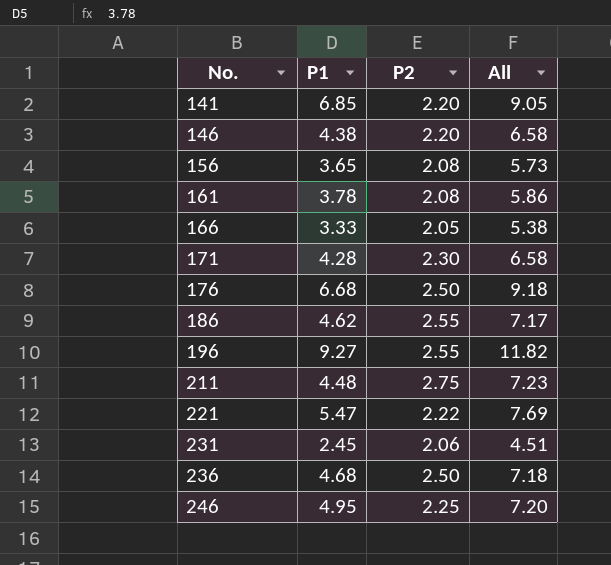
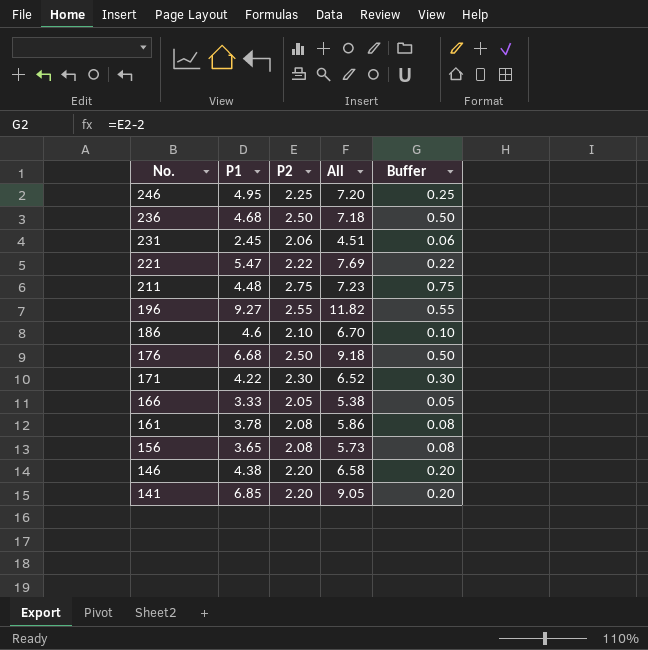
row order: No. ascending -> No. descending
column Buffer | formula: none -> [P2] - 2
186 | P1: 4.62 -> 4.6
186 | P2: 2.55 -> 2.10
186 | All: 7.17 -> 6.70
171 | P1: 4.28 -> 4.22
171 | All: 6.58 -> 6.52

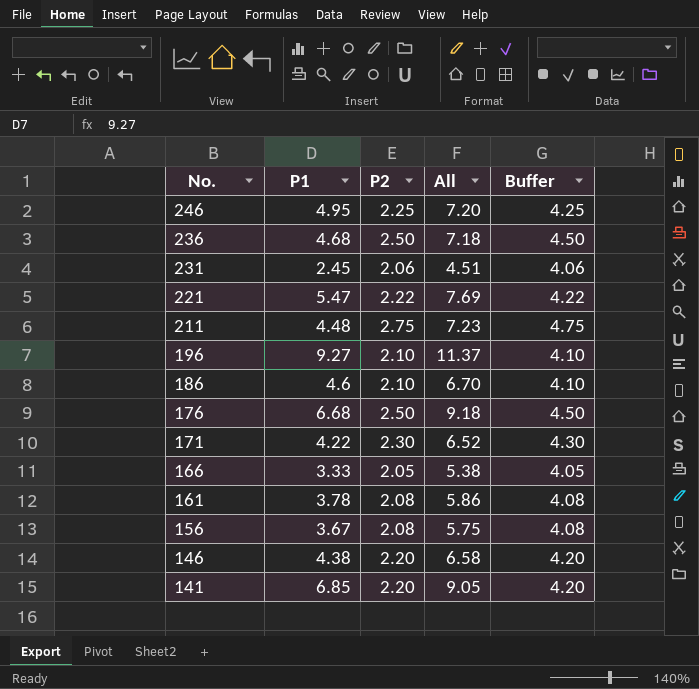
column Buffer | formula: [P2] - 2 -> [P2] + 2
196 | P2: 2.55 -> 2.10
196 | All: 11.82 -> 11.37
156 | P1: 3.65 -> 3.67
156 | All: 5.73 -> 5.75

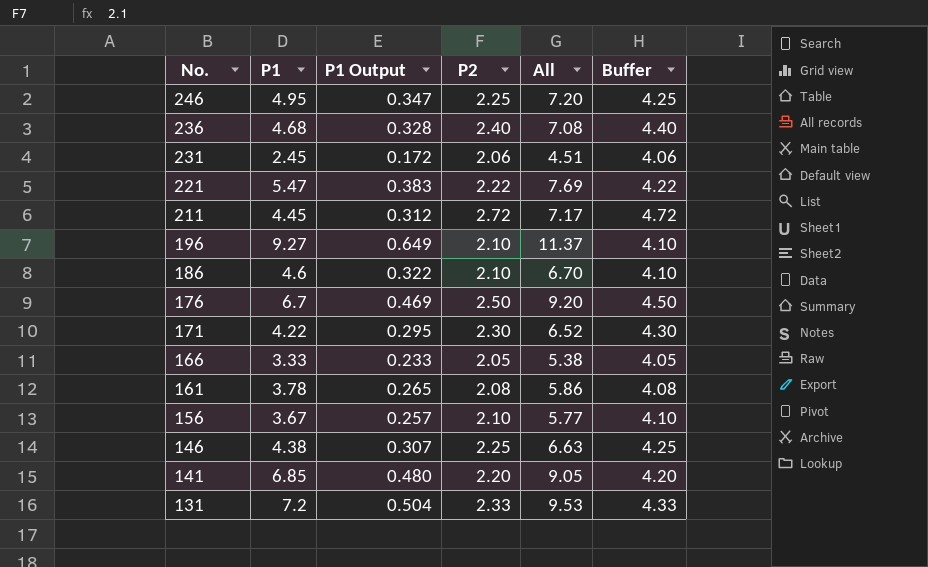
column P1 Output | formula: none -> [P1] * 0.07
236 | P2: 2.50 -> 2.40
236 | All: 7.18 -> 7.08
236 | Buffer: 4.50 -> 4.40
211 | P1: 4.48 -> 4.45
211 | P2: 2.75 -> 2.72
211 | All: 7.23 -> 7.17
211 | Buffer: 4.75 -> 4.72
176 | P1: 6.68 -> 6.7
176 | All: 9.18 -> 9.20
156 | P2: 2.08 -> 2.10
156 | All: 5.75 -> 5.77
156 | Buffer: 4.08 -> 4.10
146 | P2: 2.20 -> 2.25
146 | All: 6.58 -> 6.63
146 | Buffer: 4.20 -> 4.25
row 131: none -> 7.2 | 0.504 | 2.33 | 9.53 | 4.33

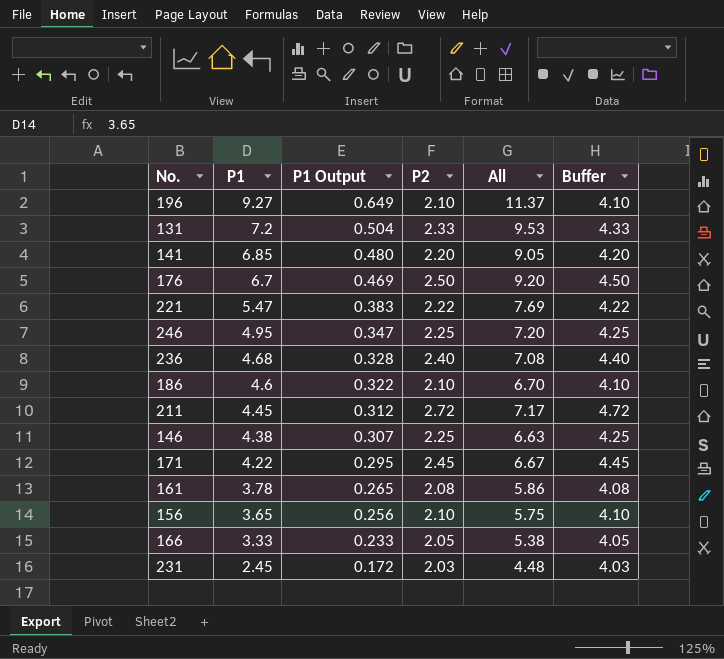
row order: No. descending -> P1 descending
171 | P2: 2.30 -> 2.45
171 | All: 6.52 -> 6.67
171 | Buffer: 4.30 -> 4.45
156 | P1: 3.67 -> 3.65
156 | P1 Output: 0.257 -> 0.256
156 | All: 5.77 -> 5.75
231 | P2: 2.06 -> 2.03
231 | All: 4.51 -> 4.48
231 | Buffer: 4.06 -> 4.03

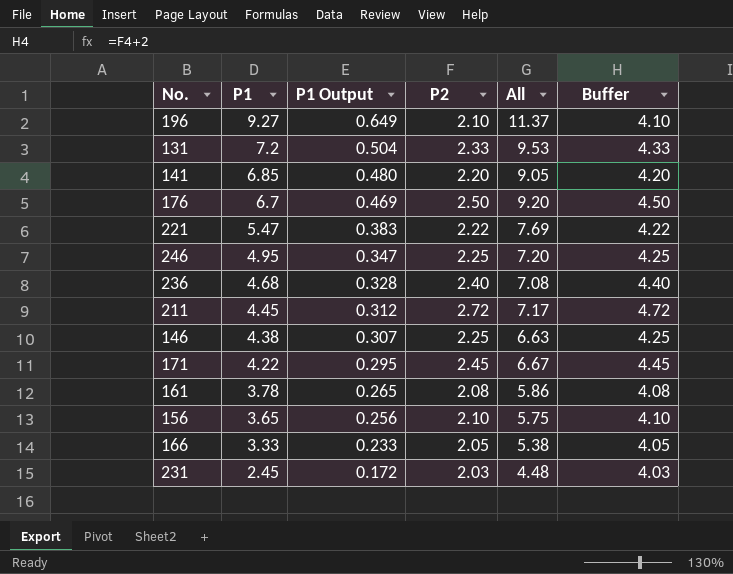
row 186: 4.6 | 0.322 | 2.10 | 6.70 | 4.10 -> none

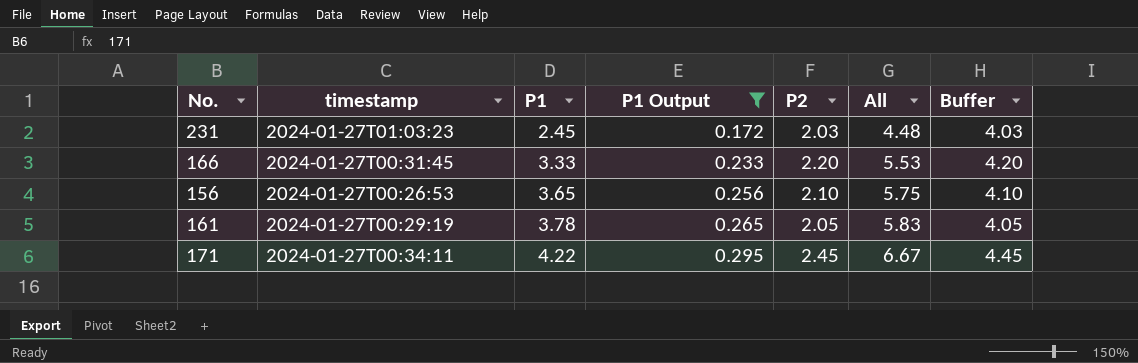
filter: none -> P1 Output <= 0.295
row order: P1 descending -> P1 ascending
column timestamp | position: none -> 2
166 | P2: 2.05 -> 2.20
166 | All: 5.38 -> 5.53
166 | Buffer: 4.05 -> 4.20
161 | P2: 2.08 -> 2.05
161 | All: 5.86 -> 5.83
161 | Buffer: 4.08 -> 4.05

